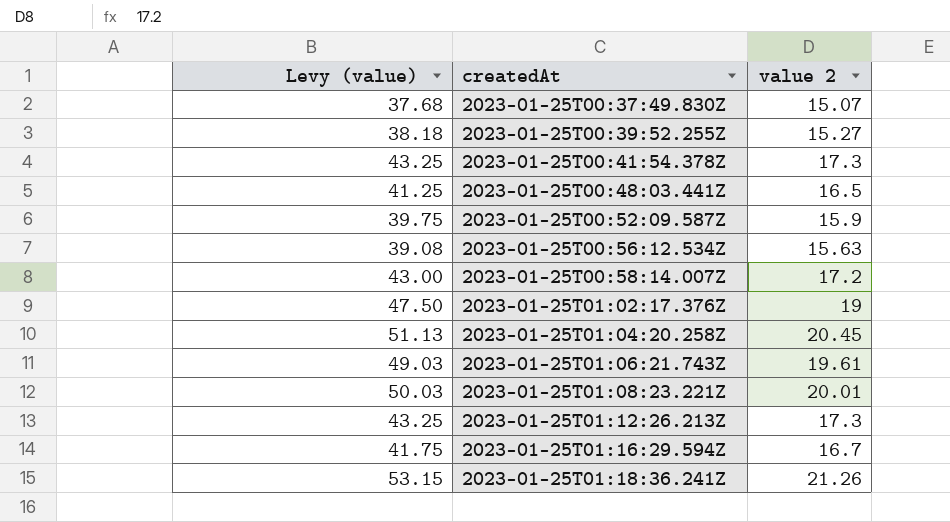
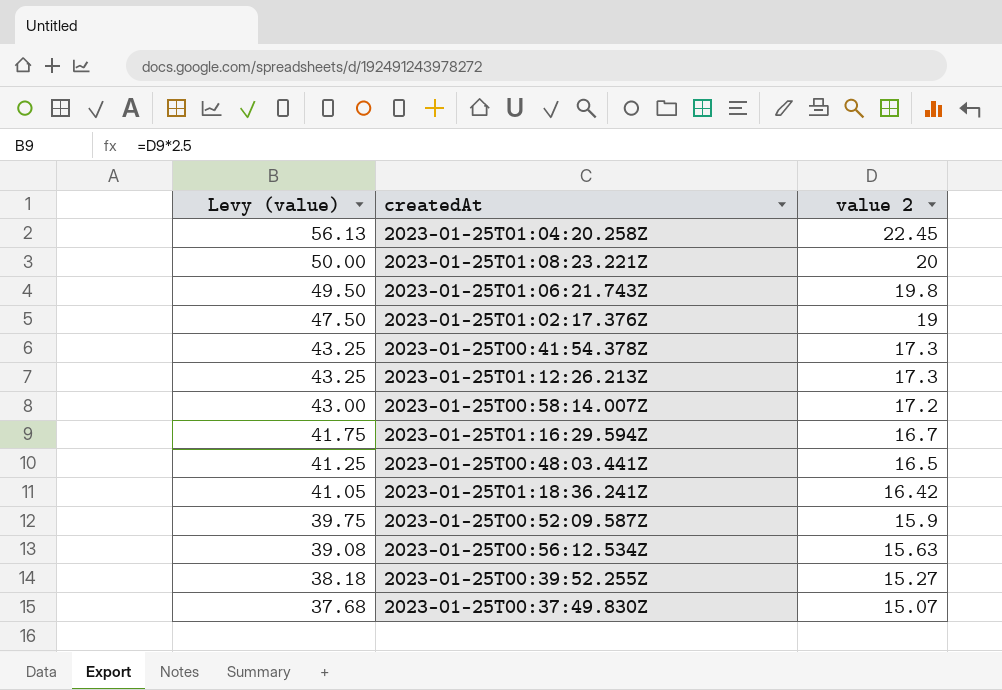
row order: createdAt ascending -> Levy (value) descending
2023-01-25T01:04:20.258Z | Levy (value): 51.13 -> 56.13
2023-01-25T01:04:20.258Z | value 2: 20.45 -> 22.45
2023-01-25T01:08:23.221Z | Levy (value): 50.03 -> 50.00
2023-01-25T01:08:23.221Z | value 2: 20.01 -> 20
2023-01-25T01:06:21.743Z | Levy (value): 49.03 -> 49.50
2023-01-25T01:06:21.743Z | value 2: 19.61 -> 19.8
2023-01-25T01:18:36.241Z | Levy (value): 53.15 -> 41.05
2023-01-25T01:18:36.241Z | value 2: 21.26 -> 16.42

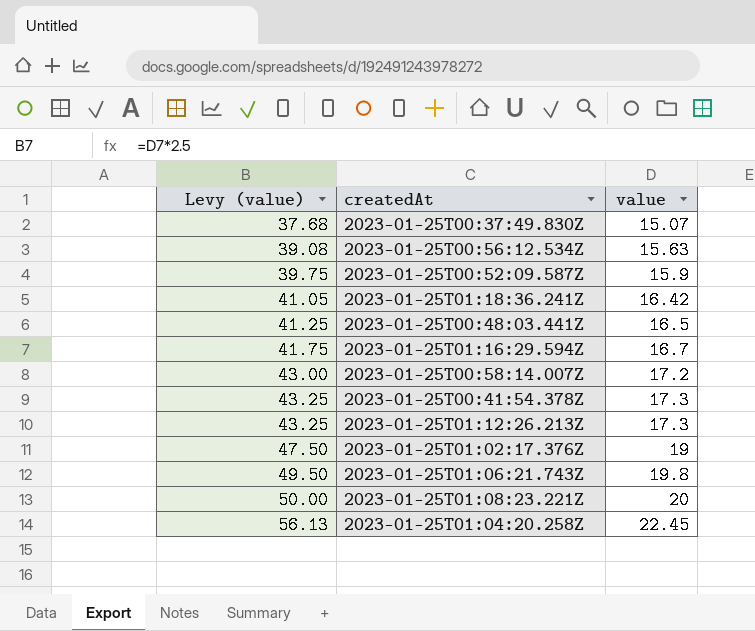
row order: Levy (value) descending -> Levy (value) ascending
column name: value 2 -> value
row 2023-01-25T00:39:52.255Z: 38.18 | 15.27 -> none

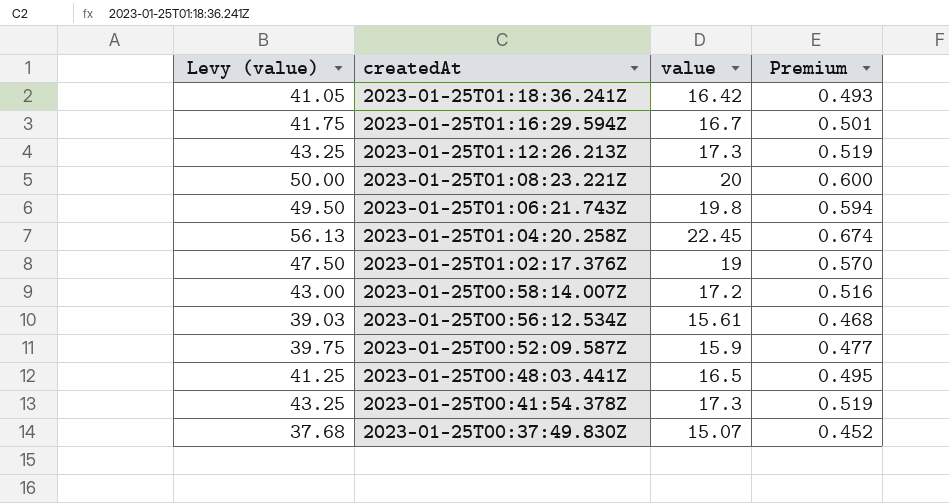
row order: Levy (value) ascending -> createdAt descending
column Premium | formula: none -> [value] * 0.03
2023-01-25T00:56:12.534Z | Levy (value): 39.08 -> 39.03
2023-01-25T00:56:12.534Z | value: 15.63 -> 15.61

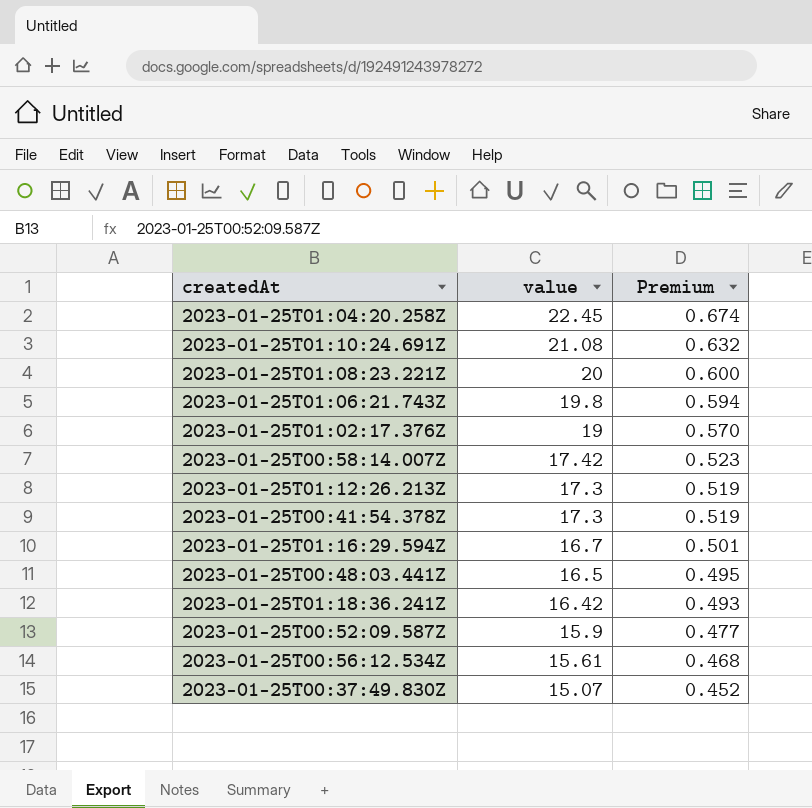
row order: createdAt descending -> value descending
column Levy (value) | formula: [value] * 2.5 -> none
row 2023-01-25T01:10:24.691Z: none -> 21.08 | 0.632
2023-01-25T00:58:14.007Z | value: 17.2 -> 17.42
2023-01-25T00:58:14.007Z | Premium: 0.516 -> 0.523

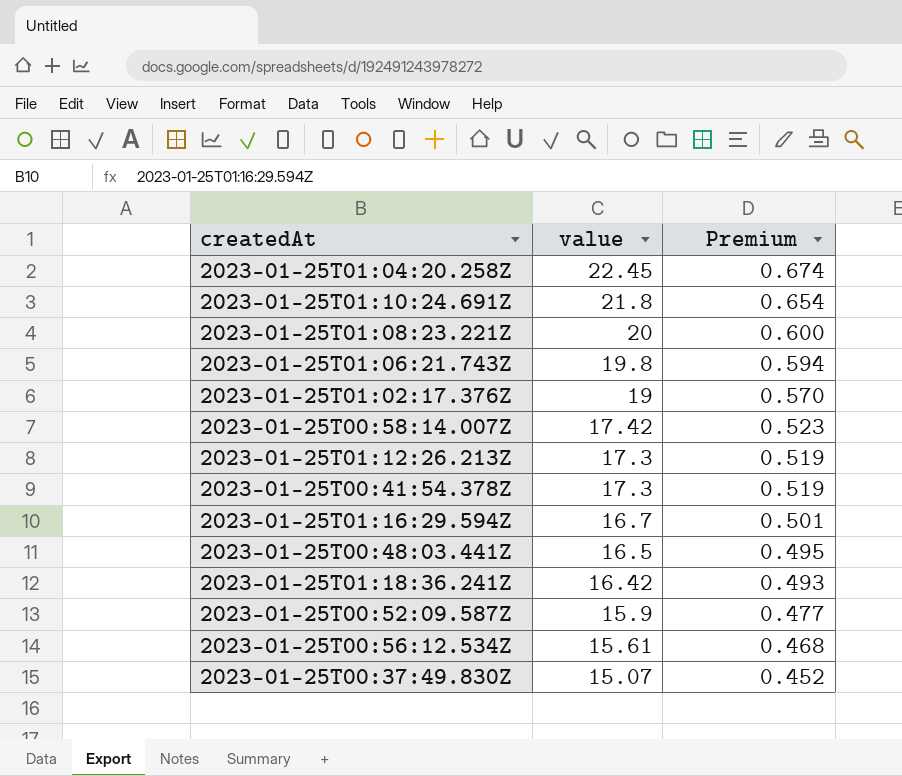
2023-01-25T01:10:24.691Z | value: 21.08 -> 21.8
2023-01-25T01:10:24.691Z | Premium: 0.632 -> 0.654

